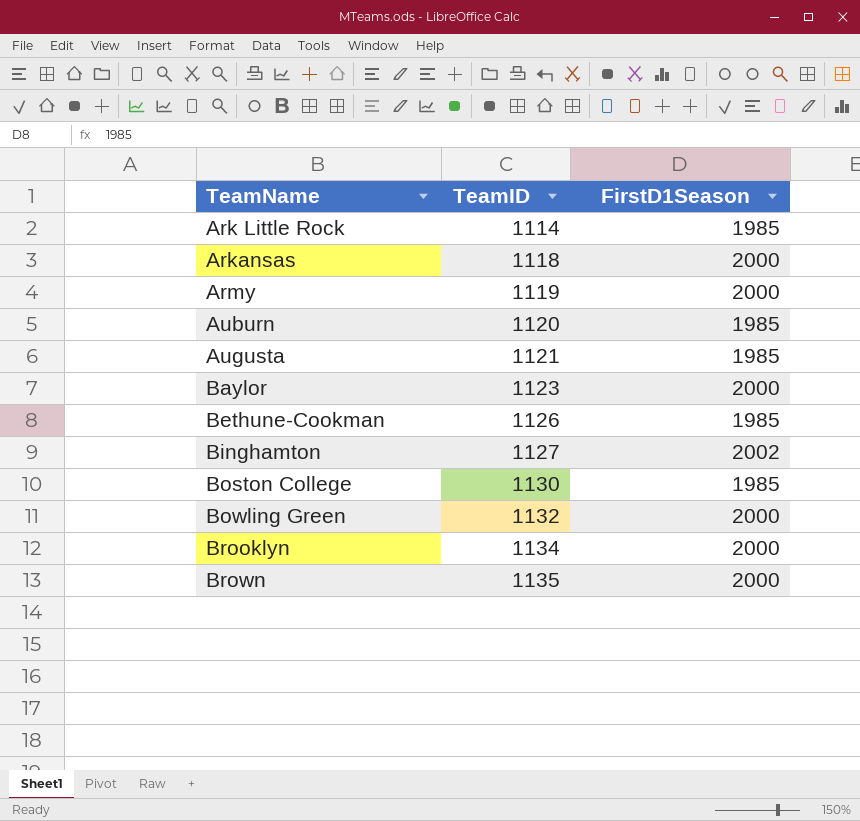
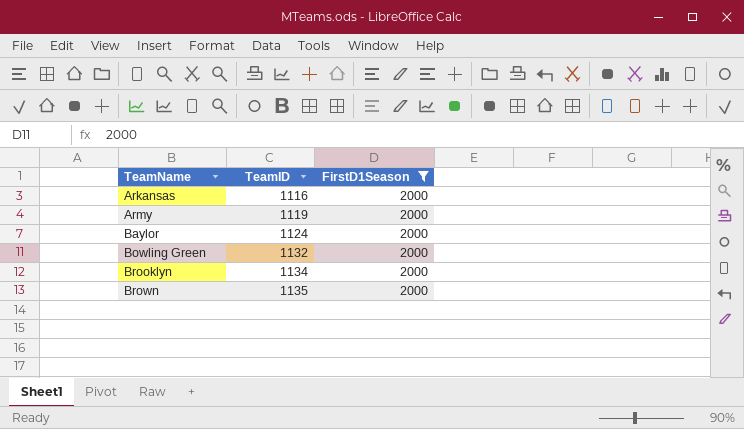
filter: none -> FirstD1Season = 2000
Arkansas | TeamID: 1118 -> 1116
Baylor | TeamID: 1123 -> 1124

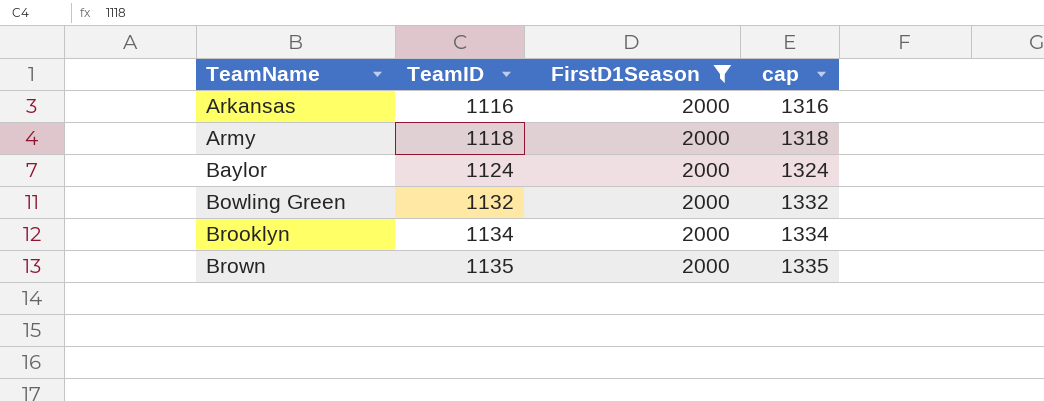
column cap | formula: none -> [TeamID] + 200
Army | TeamID: 1119 -> 1118

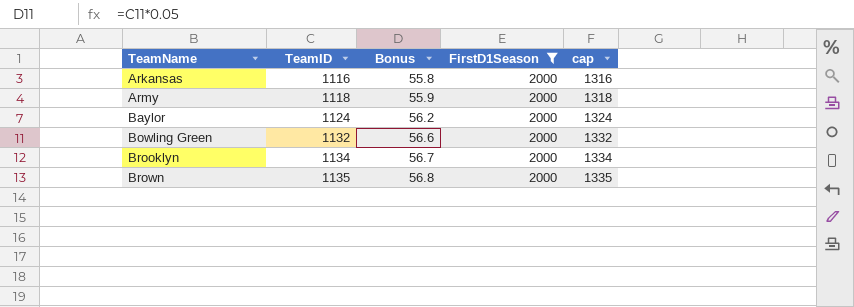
column Bonus | formula: none -> [TeamID] * 0.05

